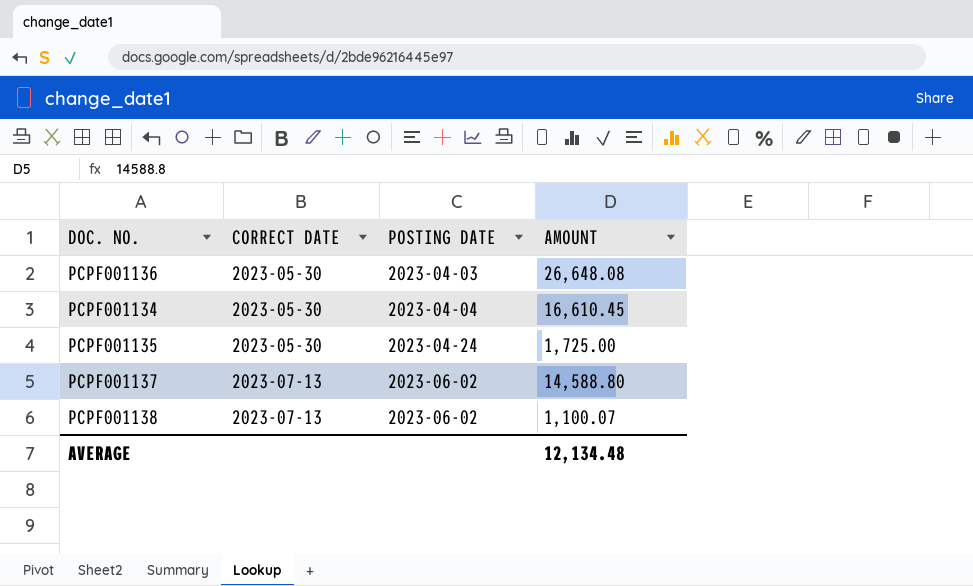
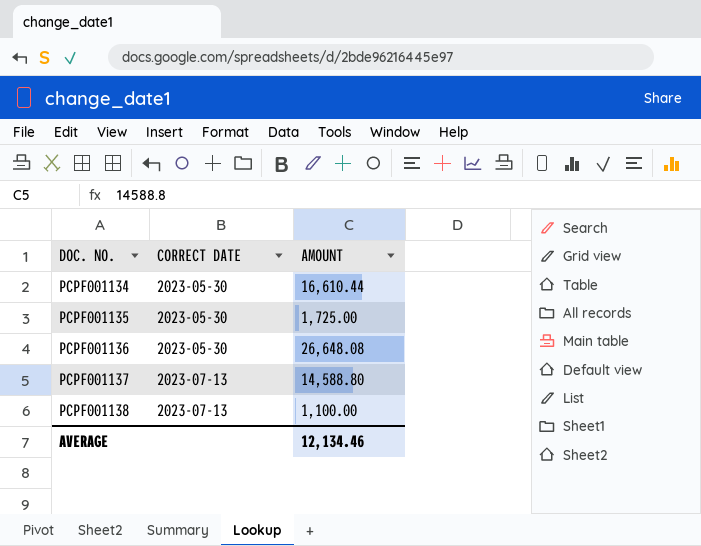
row order: CORRECT DATE ascending -> DOC. NO. ascending
column POSTING DATE | position: 3 -> none
PCPF001134 | AMOUNT: 16,610.45 -> 16,610.44
PCPF001138 | AMOUNT: 1,100.07 -> 1,100.00
AVERAGE | AMOUNT: 12,134.48 -> 12,134.46

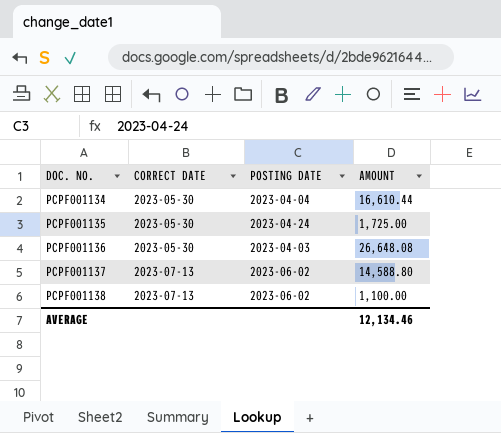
column POSTING DATE | position: none -> 3

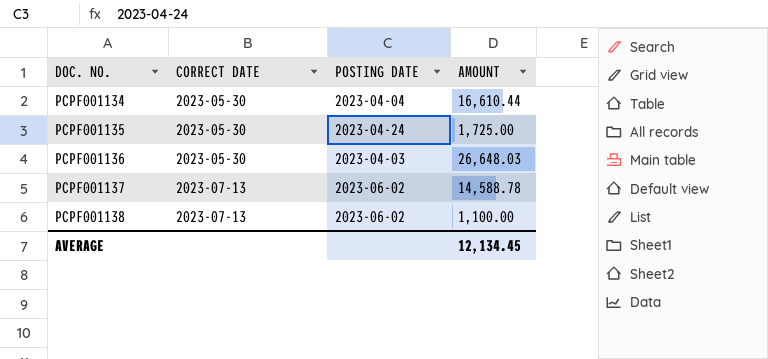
PCPF001136 | AMOUNT: 26,648.08 -> 26,648.03
PCPF001137 | AMOUNT: 14,588.80 -> 14,588.78
AVERAGE | AMOUNT: 12,134.46 -> 12,134.45

